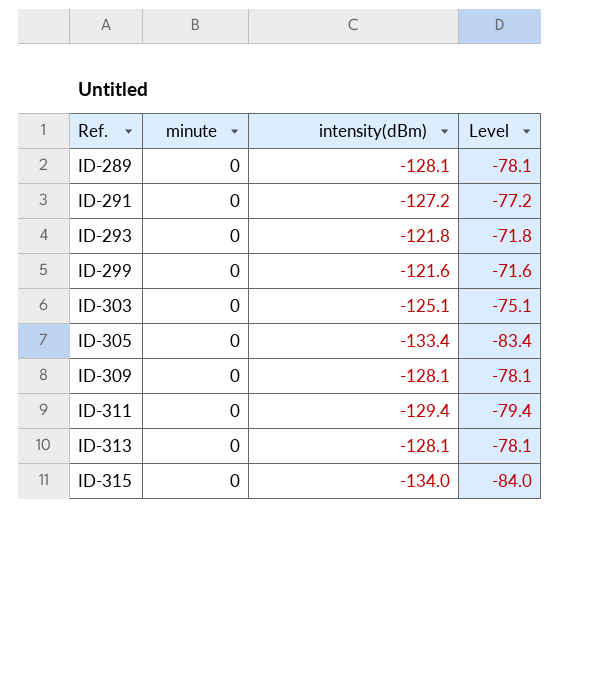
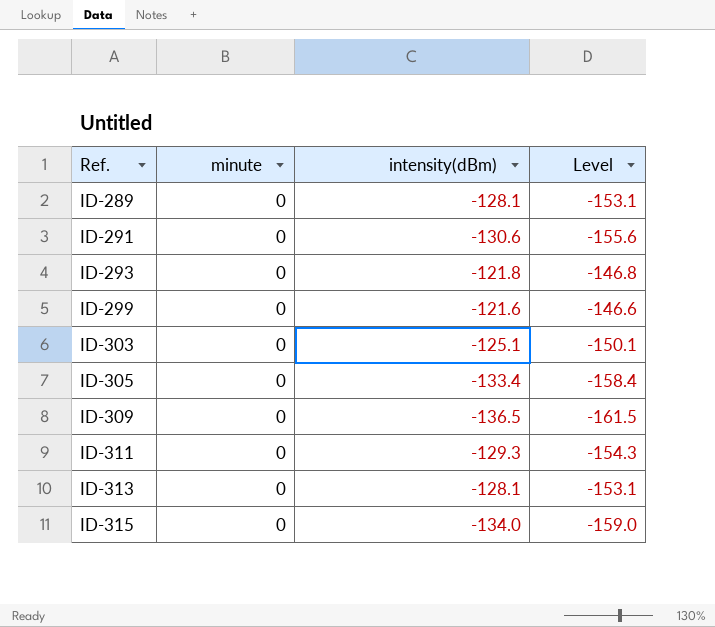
column Level | formula: [intensity(dBm)] + 50 -> [intensity(dBm)] - 25
ID-291 | intensity(dBm): -127.2 -> -130.6
ID-309 | intensity(dBm): -128.1 -> -136.5
ID-311 | intensity(dBm): -129.4 -> -129.3

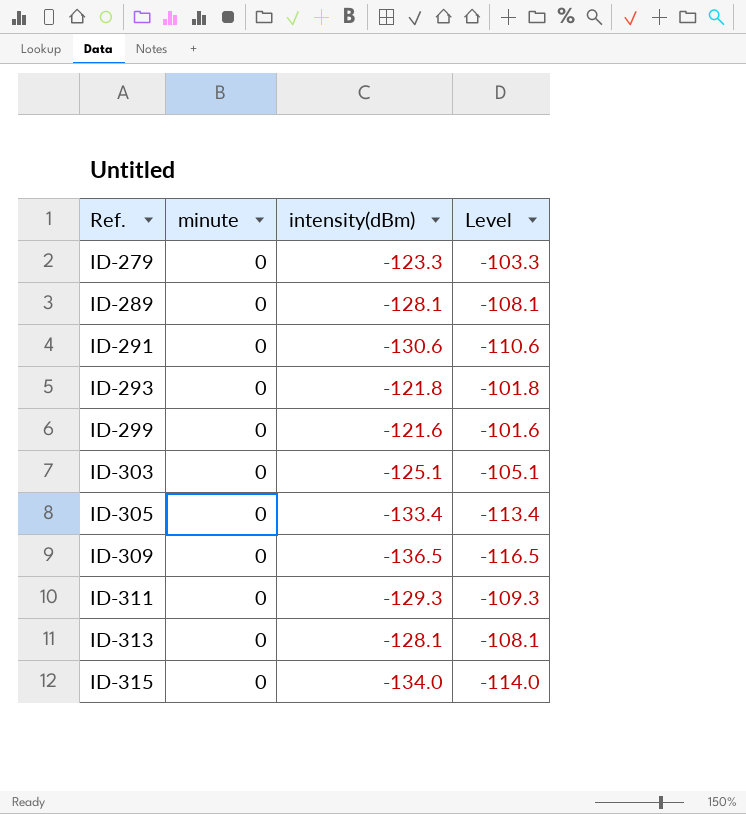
column Level | formula: [intensity(dBm)] - 25 -> [intensity(dBm)] + 20
row ID-279: none -> 0 | -123.3 | -103.3

